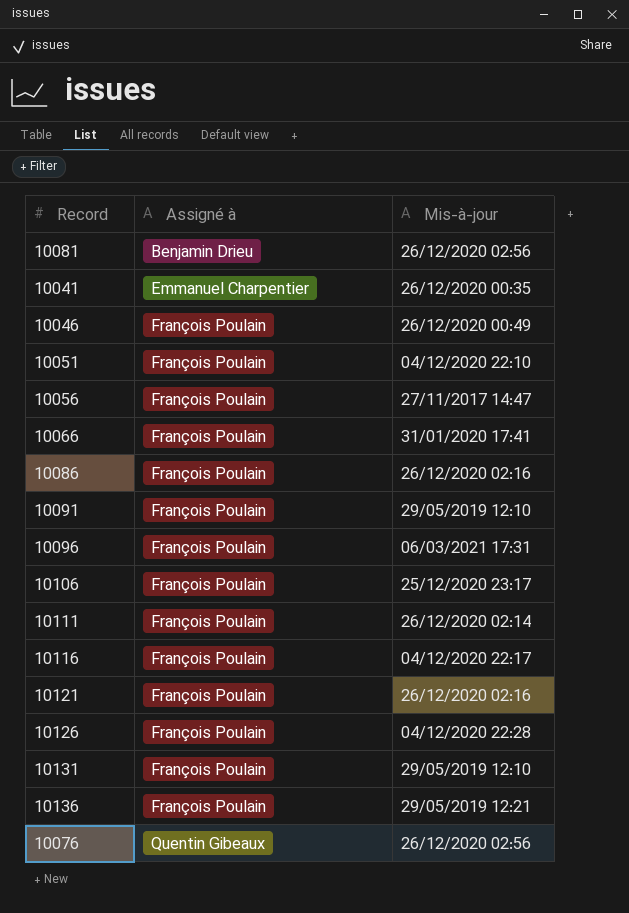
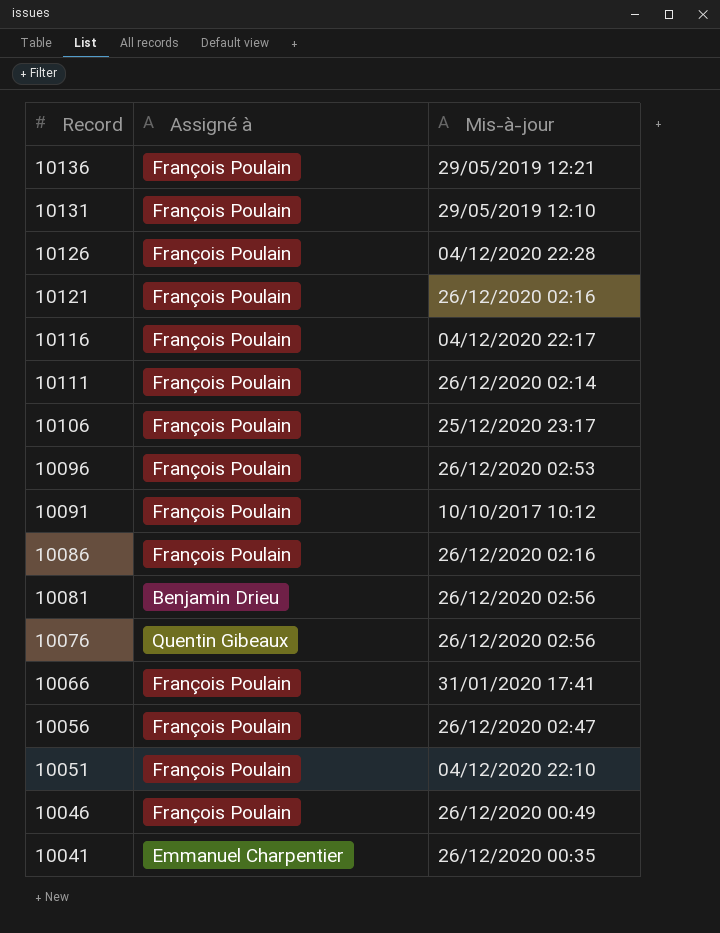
row order: Assigné à ascending -> Record descending
10096 | Mis-à-jour: 06/03/2021 17:31 -> 26/12/2020 02:53
10091 | Mis-à-jour: 29/05/2019 12:10 -> 10/10/2017 10:12
10056 | Mis-à-jour: 27/11/2017 14:47 -> 26/12/2020 02:47

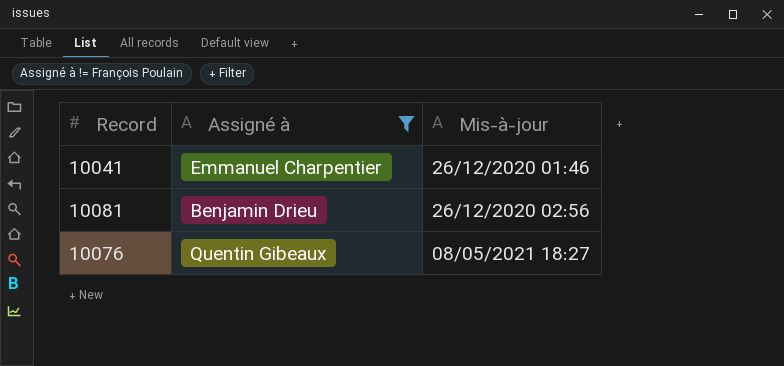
filter: none -> Assigné à != François Poulain
row order: Record descending -> Mis-à-jour ascending
10041 | Mis-à-jour: 26/12/2020 00:35 -> 26/12/2020 01:46
10076 | Mis-à-jour: 26/12/2020 02:56 -> 08/05/2021 18:27

